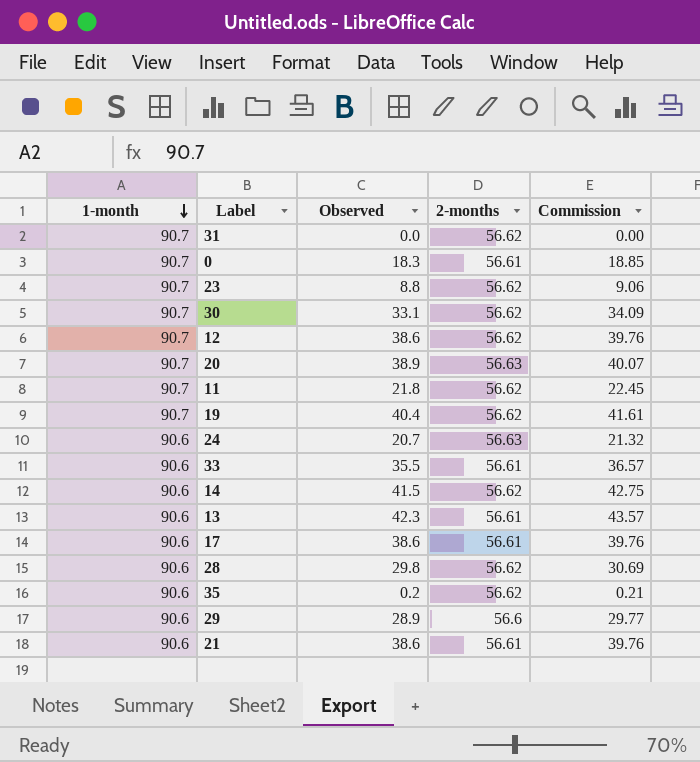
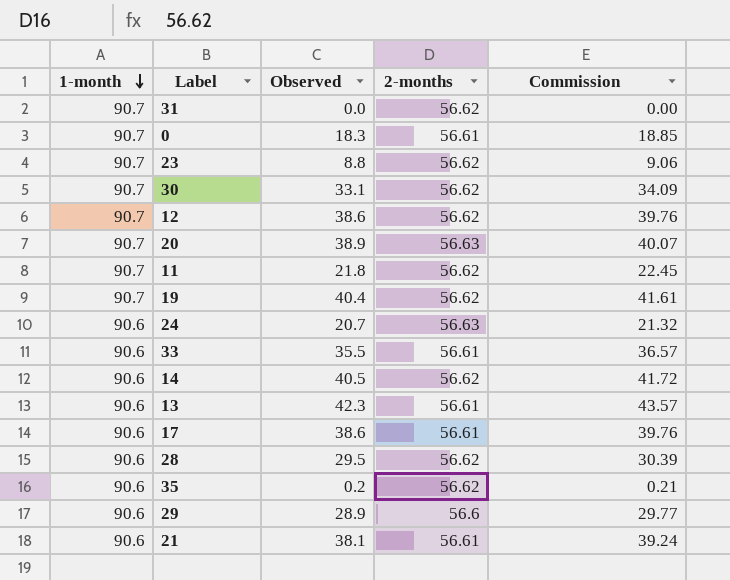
14 | Observed: 41.5 -> 40.5
14 | Commission: 42.75 -> 41.72
28 | Observed: 29.8 -> 29.5
28 | Commission: 30.69 -> 30.39
21 | Observed: 38.6 -> 38.1
21 | Commission: 39.76 -> 39.24

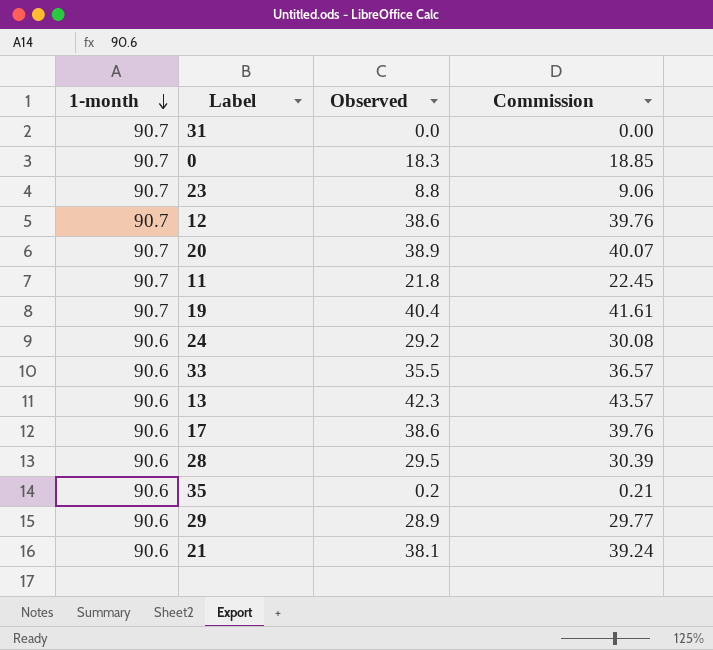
column 2-months | position: 4 -> none
row 30: 90.7 | 33.1 | 56.62 | 34.09 -> none
row 14: 90.6 | 40.5 | 56.62 | 41.72 -> none
24 | Observed: 20.7 -> 29.2
24 | Commission: 21.32 -> 30.08

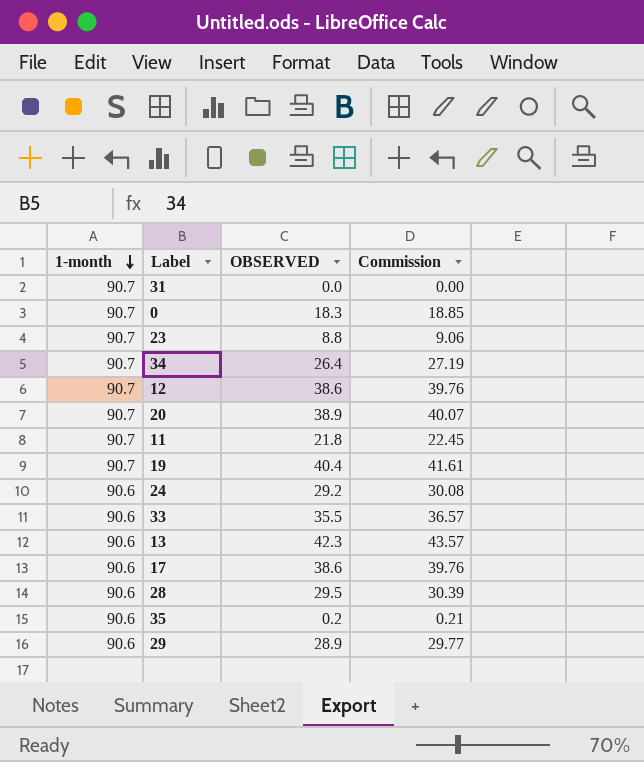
column name: Observed -> OBSERVED
row 21: 90.6 | 38.1 | 39.24 -> none
row 34: none -> 90.7 | 26.4 | 27.19

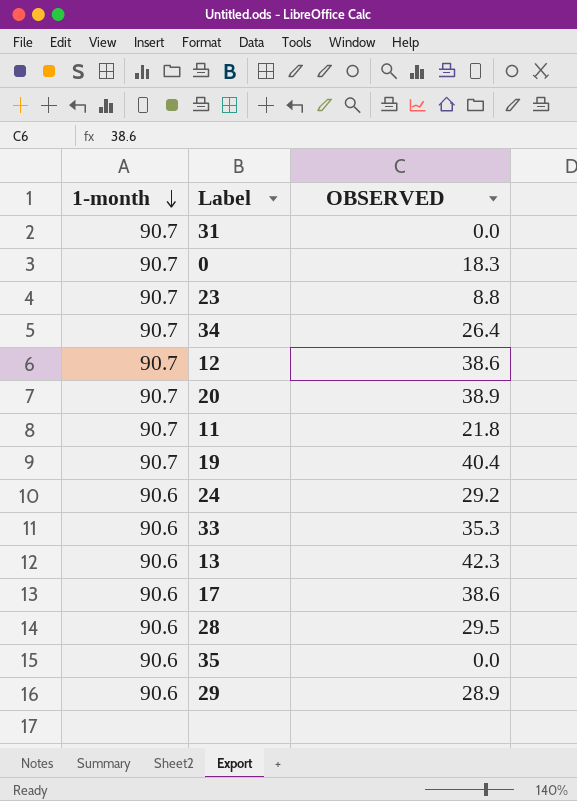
column Commission | formula: [OBSERVED] * 1.03 -> none
33 | OBSERVED: 35.5 -> 35.3
35 | OBSERVED: 0.2 -> 0.0

